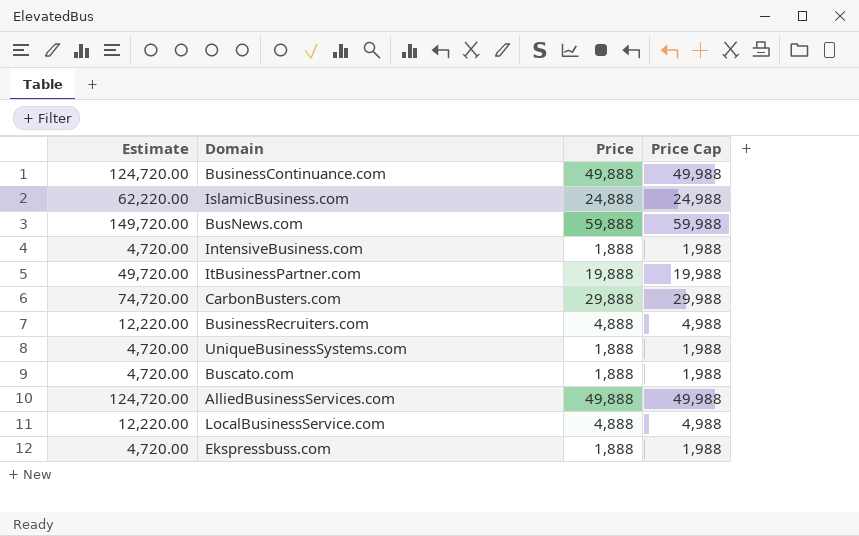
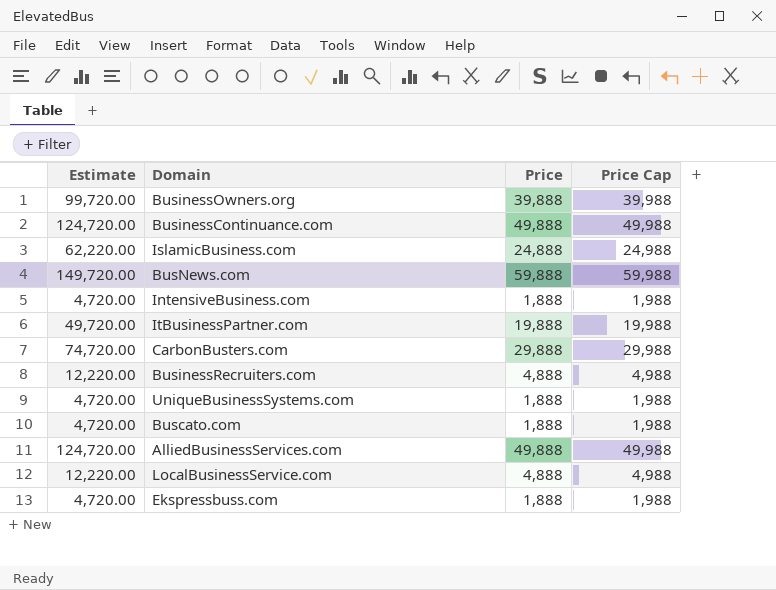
row BusinessOwners.org: none -> 99,720.00 | 39,888 | 39,988

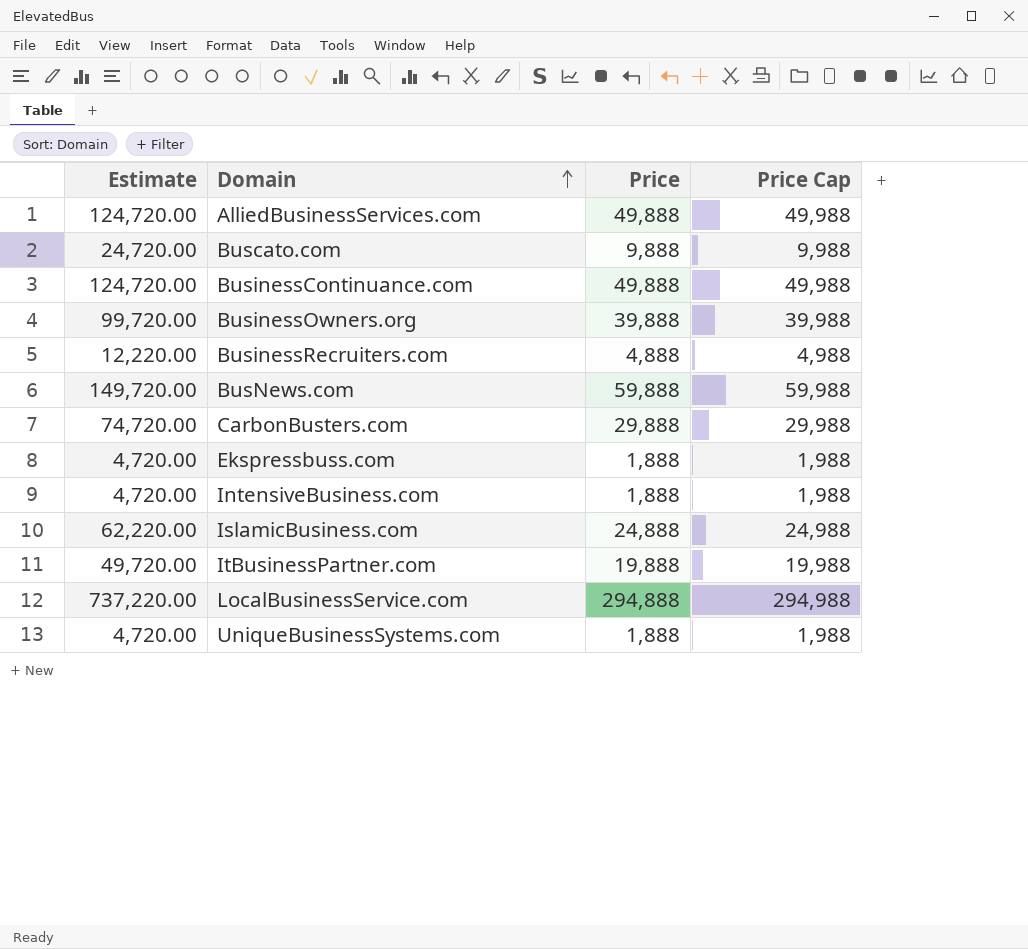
row order: none -> Domain ascending
Buscato.com | Estimate: 4,720.00 -> 24,720.00
Buscato.com | Price: 1,888 -> 9,888
Buscato.com | Price Cap: 1,988 -> 9,988
LocalBusinessService.com | Estimate: 12,220.00 -> 737,220.00
LocalBusinessService.com | Price: 4,888 -> 294,888
LocalBusinessService.com | Price Cap: 4,988 -> 294,988

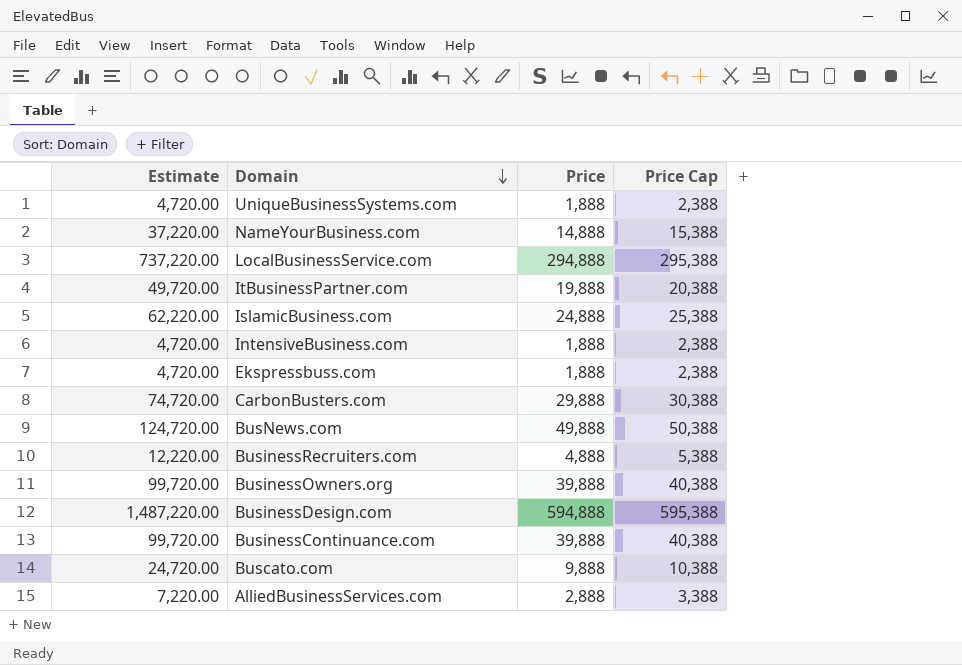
row order: Domain ascending -> Domain descending
column Price Cap | formula: [Price] + 100 -> [Price] + 500
row NameYourBusiness.com: none -> 37,220.00 | 14,888 | 15,388
BusNews.com | Estimate: 149,720.00 -> 124,720.00
BusNews.com | Price: 59,888 -> 49,888
row BusinessDesign.com: none -> 1,487,220.00 | 594,888 | 595,388
BusinessContinuance.com | Estimate: 124,720.00 -> 99,720.00
BusinessContinuance.com | Price: 49,888 -> 39,888
AlliedBusinessServices.com | Estimate: 124,720.00 -> 7,220.00
AlliedBusinessServices.com | Price: 49,888 -> 2,888

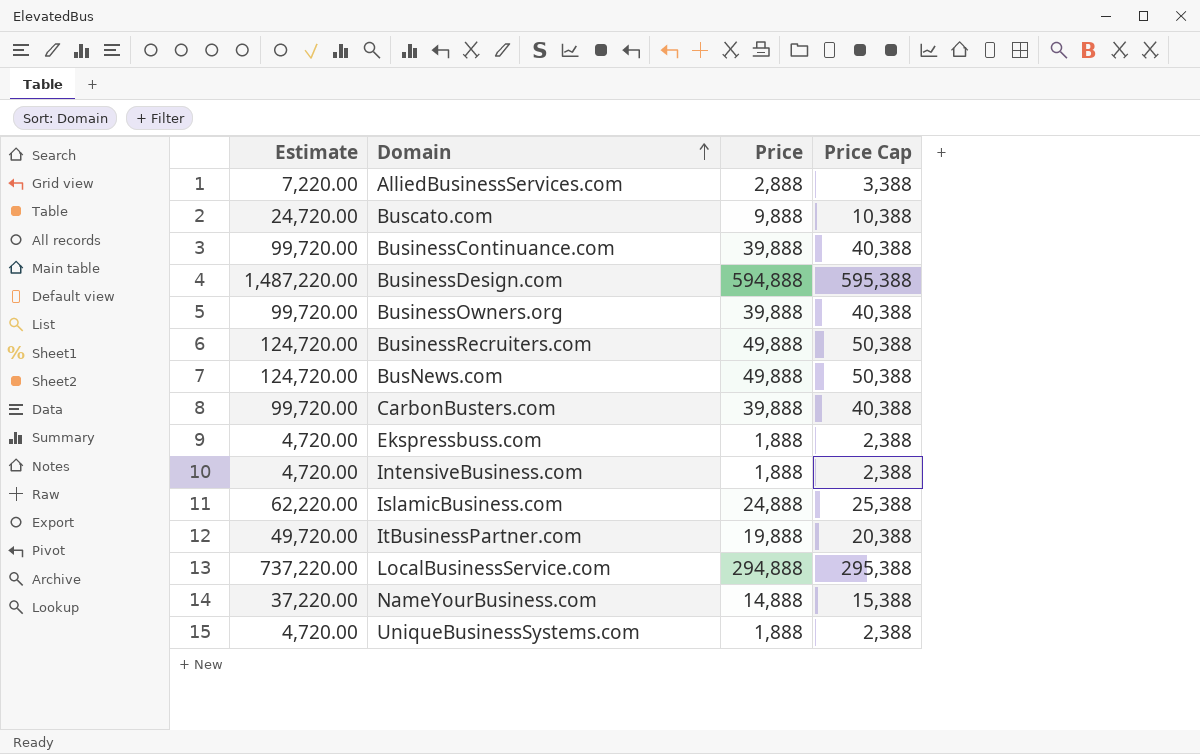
row order: Domain descending -> Domain ascending
BusinessRecruiters.com | Estimate: 12,220.00 -> 124,720.00
BusinessRecruiters.com | Price: 4,888 -> 49,888
BusinessRecruiters.com | Price Cap: 5,388 -> 50,388
CarbonBusters.com | Estimate: 74,720.00 -> 99,720.00
CarbonBusters.com | Price: 29,888 -> 39,888
CarbonBusters.com | Price Cap: 30,388 -> 40,388

